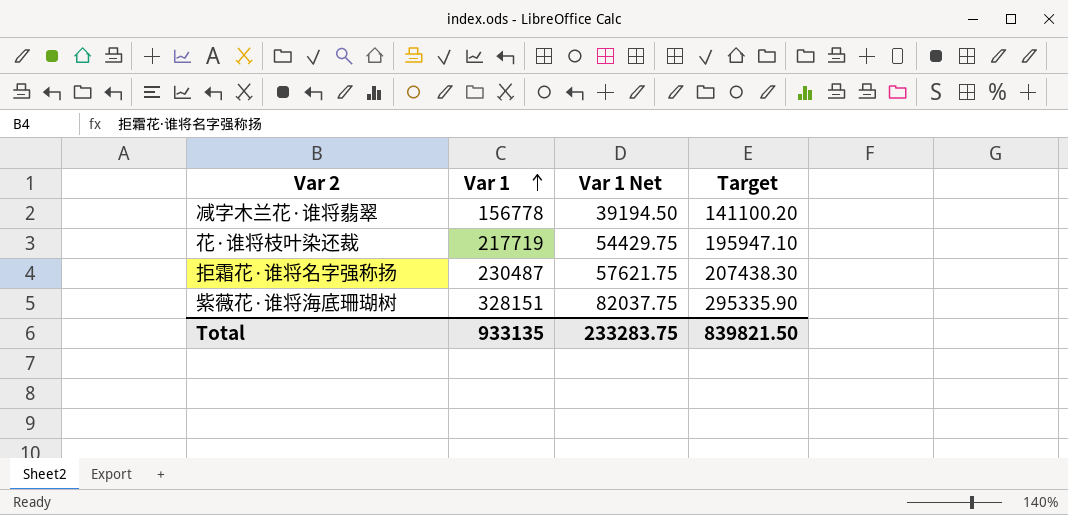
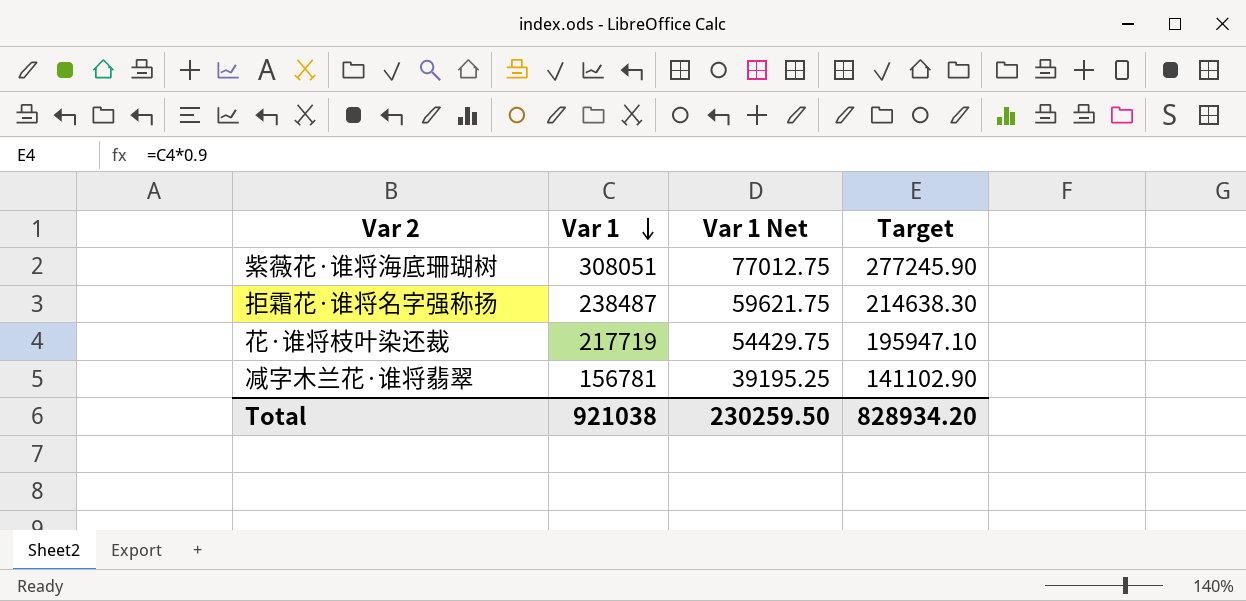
row order: Var 1 ascending -> Var 1 descending
紫薇花·谁将海底珊瑚树 | Var 1: 328151 -> 308051
紫薇花·谁将海底珊瑚树 | Var 1 Net: 82037.75 -> 77012.75
紫薇花·谁将海底珊瑚树 | Target: 295335.90 -> 277245.90
拒霜花·谁将名字强称扬 | Var 1: 230487 -> 238487
拒霜花·谁将名字强称扬 | Var 1 Net: 57621.75 -> 59621.75
拒霜花·谁将名字强称扬 | Target: 207438.30 -> 214638.30
减字木兰花·谁将翡翠 | Var 1: 156778 -> 156781
减字木兰花·谁将翡翠 | Var 1 Net: 39194.50 -> 39195.25
减字木兰花·谁将翡翠 | Target: 141100.20 -> 141102.90
Total | Var 1: 933135 -> 921038
Total | Var 1 Net: 233283.75 -> 230259.50
Total | Target: 839821.50 -> 828934.20

